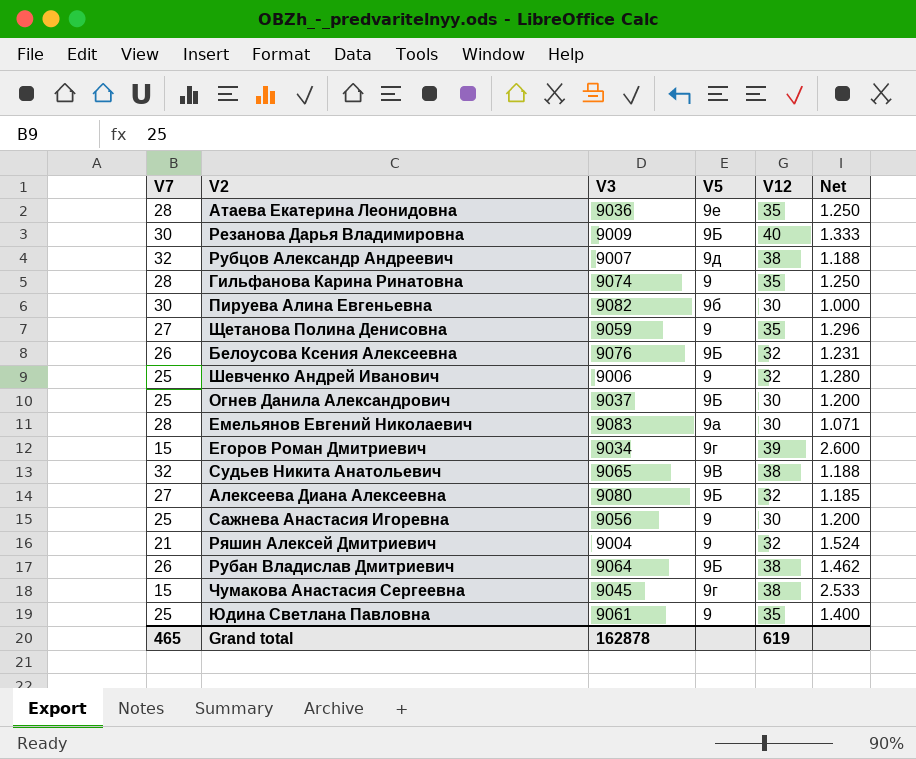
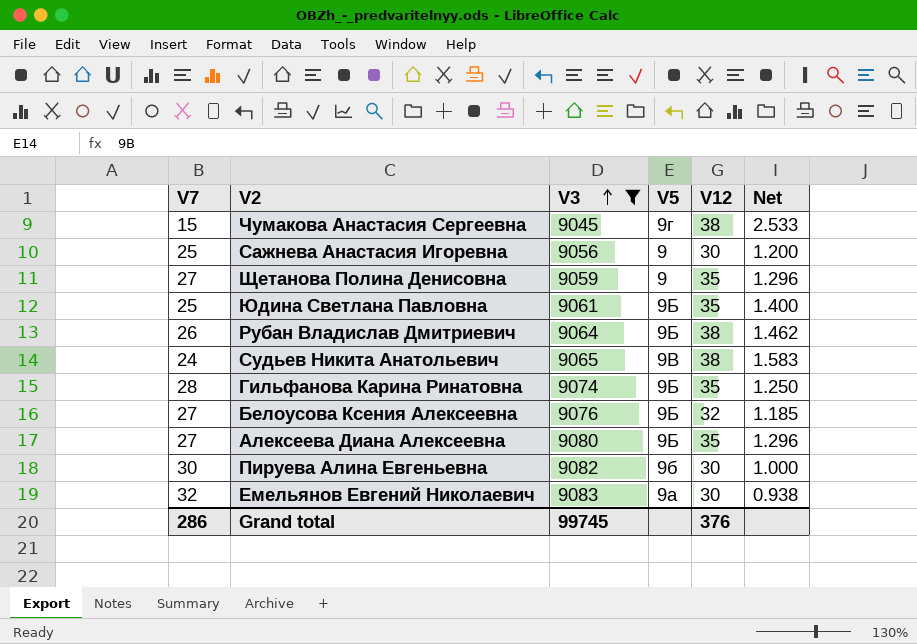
filter: none -> V3 >= 9045
row order: none -> V3 ascending
Юдина Светлана Павловна | V5: 9 -> 9Б
Судьев Никита Анатольевич | V7: 32 -> 24
Судьев Никита Анатольевич | Net: 1.188 -> 1.583
Гильфанова Карина Ринатовна | V5: 9 -> 9Б
Белоусова Ксения Алексеевна | V7: 26 -> 27
Белоусова Ксения Алексеевна | Net: 1.231 -> 1.185
Алексеева Диана Алексеевна | V12: 32 -> 35
Алексеева Диана Алексеевна | Net: 1.185 -> 1.296
Емельянов Евгений Николаевич | V7: 28 -> 32
Емельянов Евгений Николаевич | Net: 1.071 -> 0.938
Grand total | V7: 465 -> 286
Grand total | V3: 162878 -> 99745
Grand total | V12: 619 -> 376

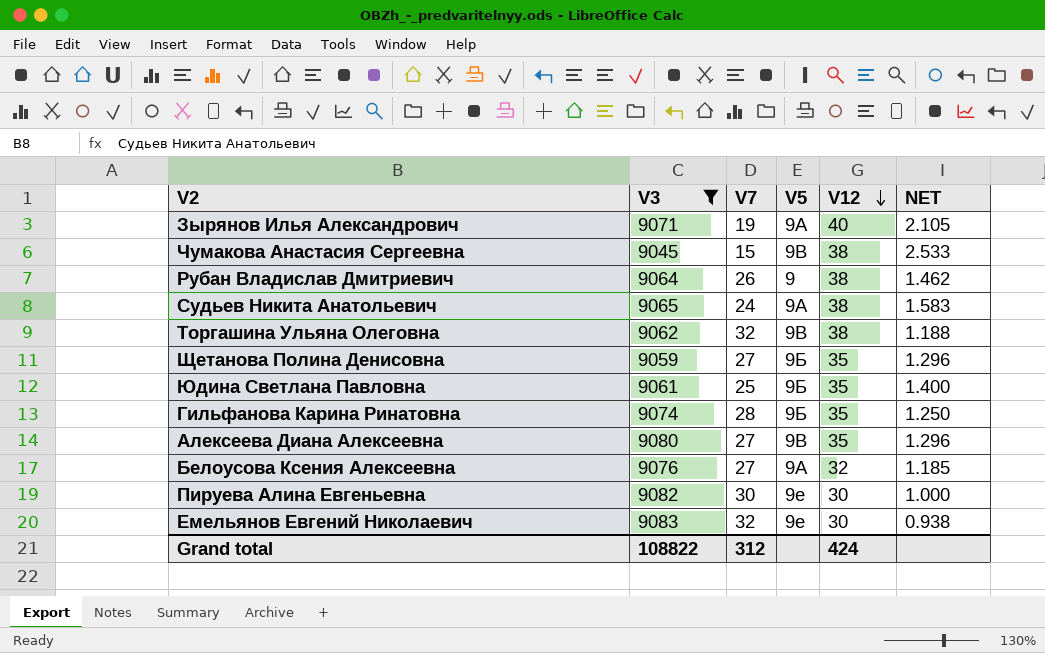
row order: V3 ascending -> V12 descending
column V7 | position: 1 -> 3
column name: Net -> NET
row Сажнева Анастасия Игоревна: 25 | 9056 | 9 | 30 | 1.200 -> none
row Зырянов Илья Александрович: none -> 9071 | 19 | 9А | 40 | 2.105
Чумакова Анастасия Сергеевна | V5: 9г -> 9В
Рубан Владислав Дмитриевич | V5: 9Б -> 9
Судьев Никита Анатольевич | V5: 9В -> 9А
row Торгашина Ульяна Олеговна: none -> 9062 | 32 | 9В | 38 | 1.188
Щетанова Полина Денисовна | V5: 9 -> 9Б
Алексеева Диана Алексеевна | V5: 9Б -> 9В
Белоусова Ксения Алексеевна | V5: 9Б -> 9А
Пируева Алина Евгеньевна | V5: 9б -> 9е
Емельянов Евгений Николаевич | V5: 9а -> 9е
Grand total | V3: 99745 -> 108822
Grand total | V7: 286 -> 312
Grand total | V12: 376 -> 424

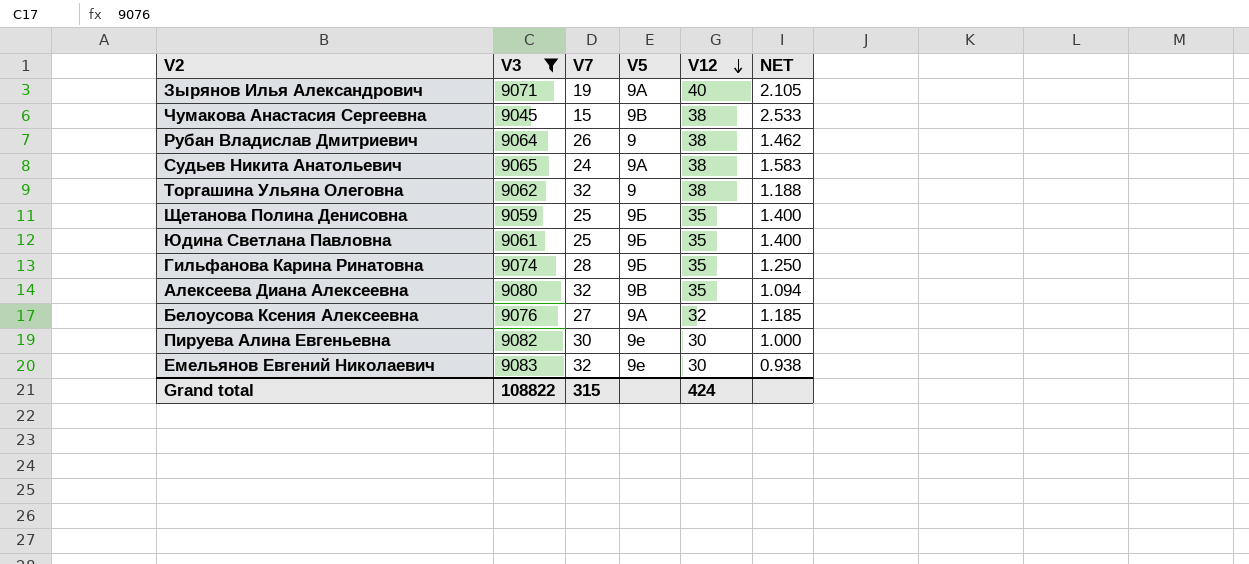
Торгашина Ульяна Олеговна | V5: 9В -> 9
Щетанова Полина Денисовна | V7: 27 -> 25
Щетанова Полина Денисовна | NET: 1.296 -> 1.400
Алексеева Диана Алексеевна | V7: 27 -> 32
Алексеева Диана Алексеевна | NET: 1.296 -> 1.094
Grand total | V7: 312 -> 315

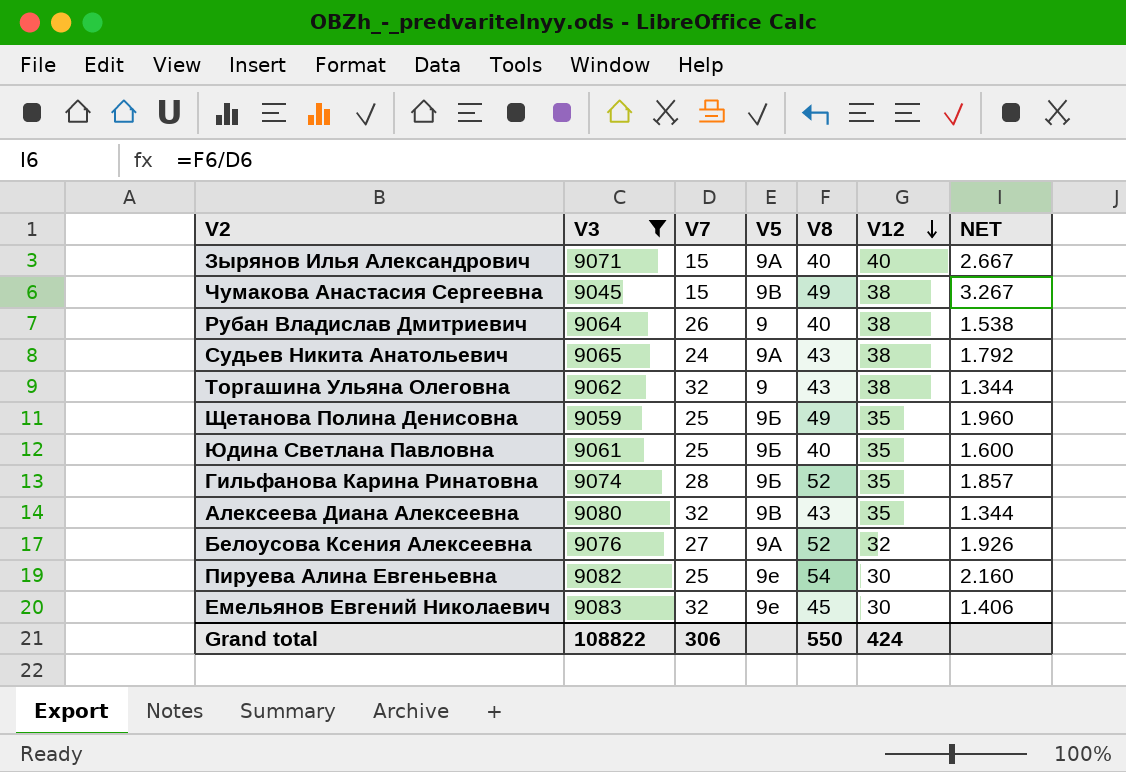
column V8 | position: none -> 5
column NET | formula: [V12] / [V7] -> [V8] / [V7]
Зырянов Илья Александрович | V7: 19 -> 15
Пируева Алина Евгеньевна | V7: 30 -> 25
Grand total | V7: 315 -> 306

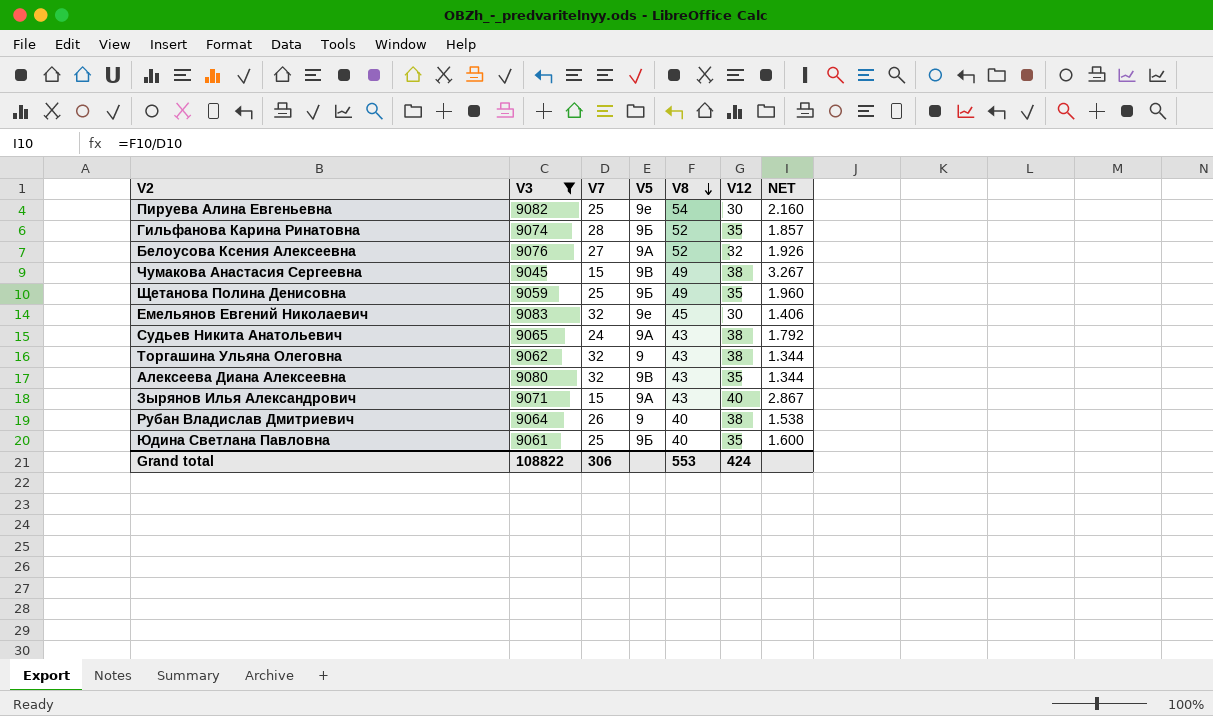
row order: V12 descending -> V8 descending
Зырянов Илья Александрович | V8: 40 -> 43
Зырянов Илья Александрович | NET: 2.667 -> 2.867
Grand total | V8: 550 -> 553

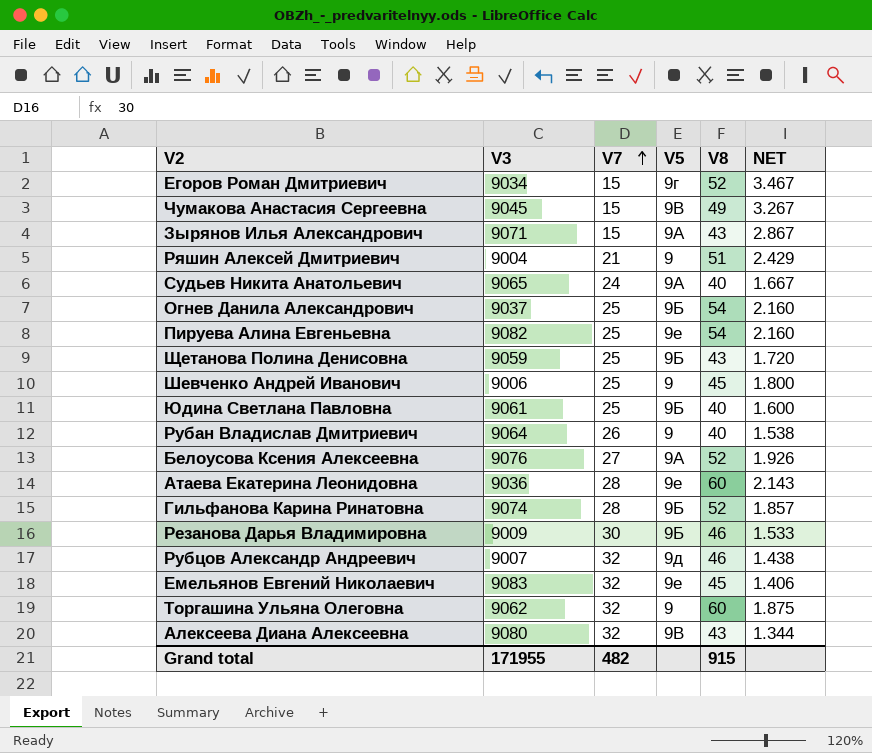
filter: V3 >= 9045 -> none
row order: V8 descending -> V7 ascending
column V12 | position: 6 -> none
Судьев Никита Анатольевич | V8: 43 -> 40
Судьев Никита Анатольевич | NET: 1.792 -> 1.667
Щетанова Полина Денисовна | V8: 49 -> 43
Щетанова Полина Денисовна | NET: 1.960 -> 1.720
Торгашина Ульяна Олеговна | V8: 43 -> 60
Торгашина Ульяна Олеговна | NET: 1.344 -> 1.875
Grand total | V3: 108822 -> 171955
Grand total | V7: 306 -> 482
Grand total | V8: 553 -> 915

